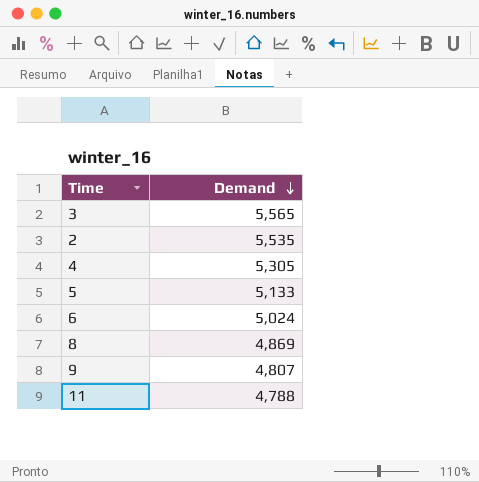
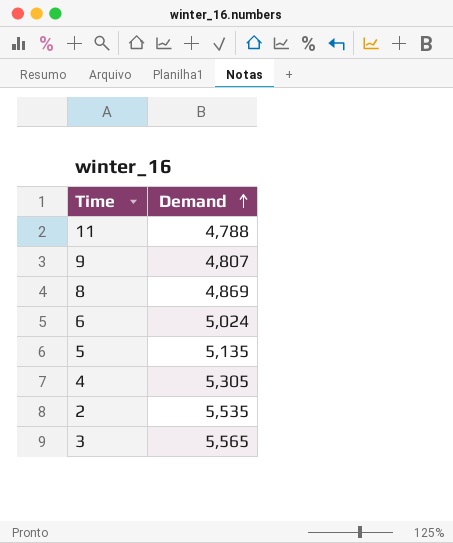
row order: Demand descending -> Demand ascending
5 | Demand: 5,133 -> 5,135

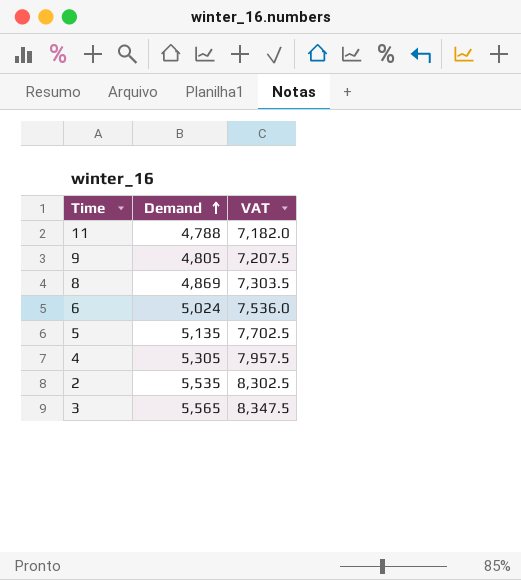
column VAT | formula: none -> [Demand] * 1.5
9 | Demand: 4,807 -> 4,805

